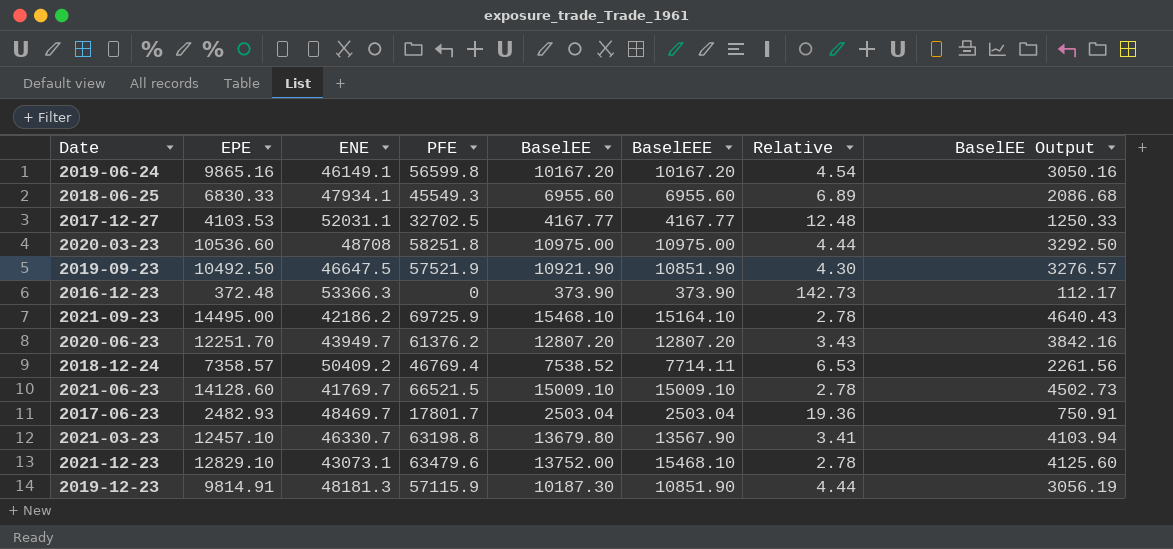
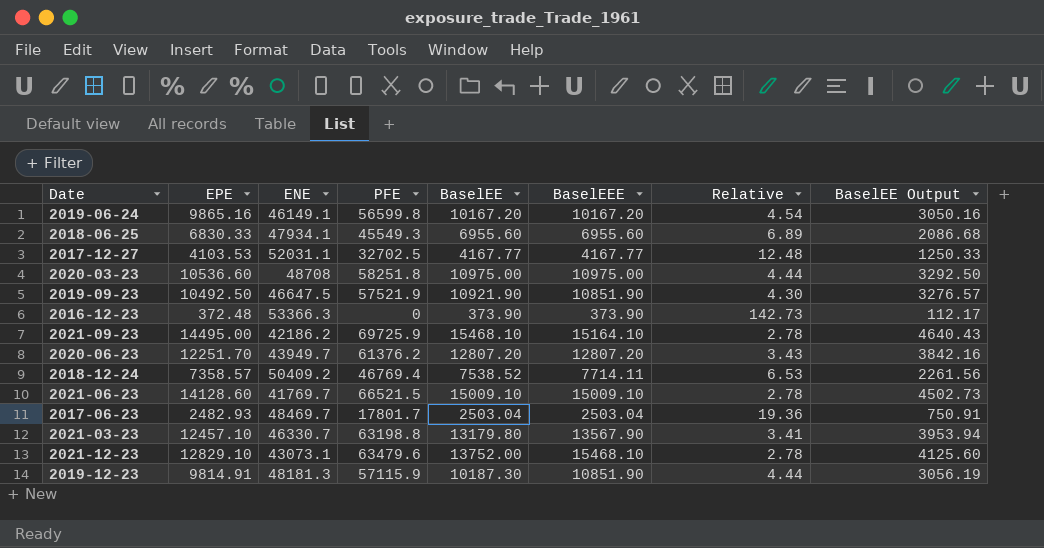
2021-03-23 | BaselEE: 13679.80 -> 13179.80
2021-03-23 | BaselEE Output: 4103.94 -> 3953.94

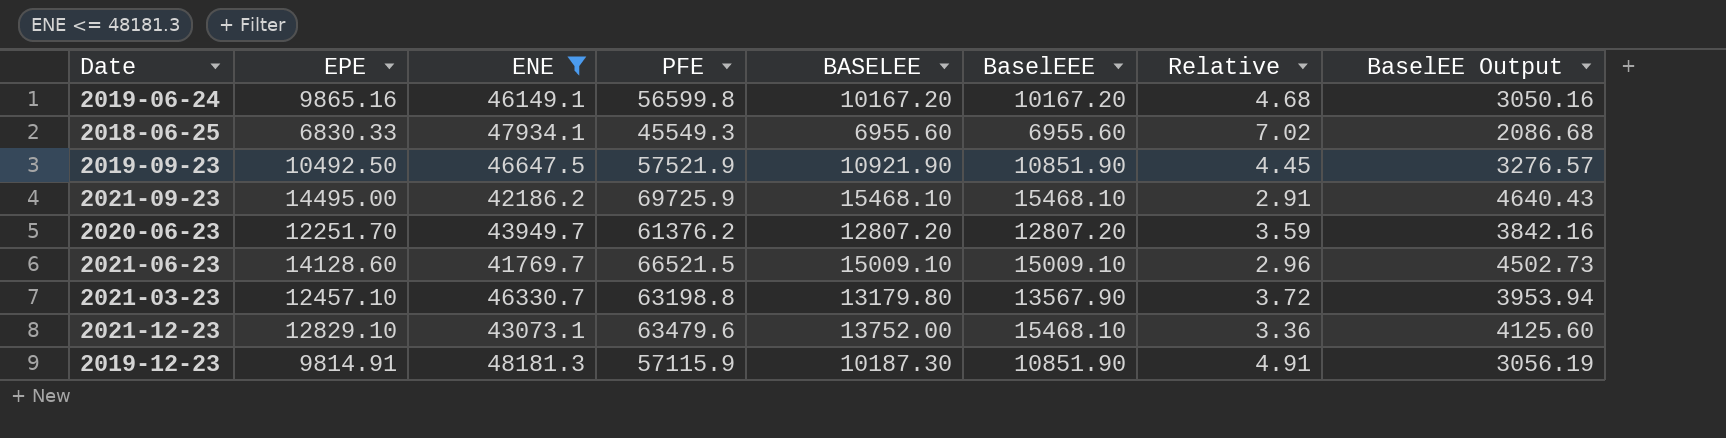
filter: none -> ENE <= 48181.3
column name: BaselEE -> BASELEE
column Relative | formula: [ENE] / [BaselEEE] -> [ENE] / [EPE]
2021-09-23 | BaselEEE: 15164.10 -> 15468.10

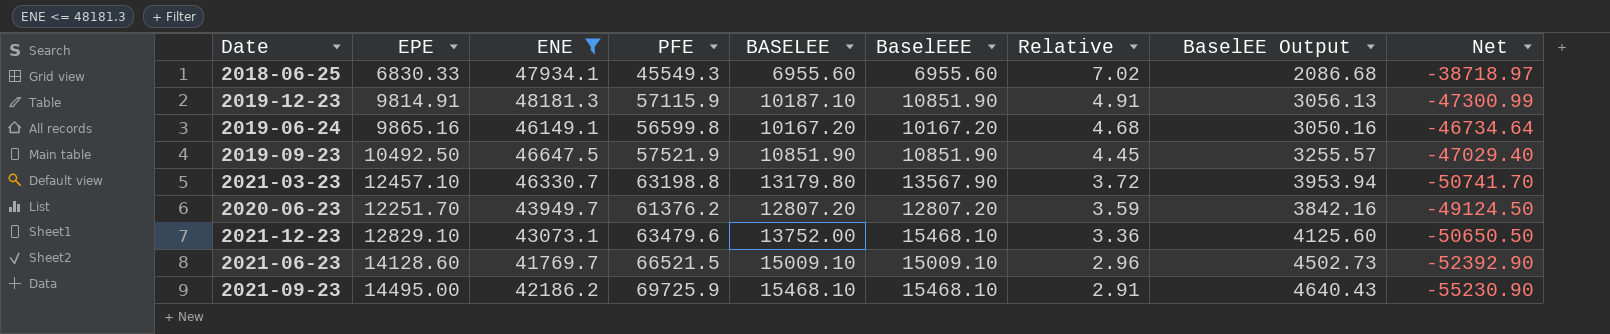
row order: none -> Relative descending
column Net | formula: none -> [EPE] - [PFE]
2019-12-23 | BASELEE: 10187.30 -> 10187.10
2019-12-23 | BaselEE Output: 3056.19 -> 3056.13
2019-09-23 | BASELEE: 10921.90 -> 10851.90
2019-09-23 | BaselEE Output: 3276.57 -> 3255.57

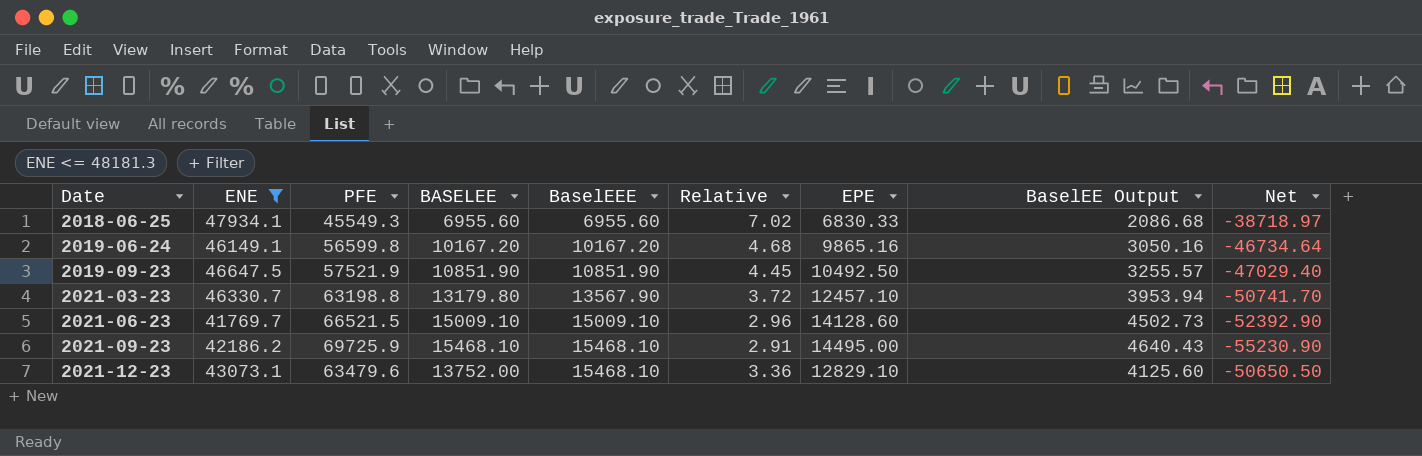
row order: Relative descending -> Date ascending
column EPE | position: 2 -> 7
row 2019-12-23: 9814.91 | 48181.3 | 57115.9 | 10187.10 | 10851.90 | 4.91 | 3056.13 | -47300.99 -> none
row 2020-06-23: 12251.70 | 43949.7 | 61376.2 | 12807.20 | 12807.20 | 3.59 | 3842.16 | -49124.50 -> none

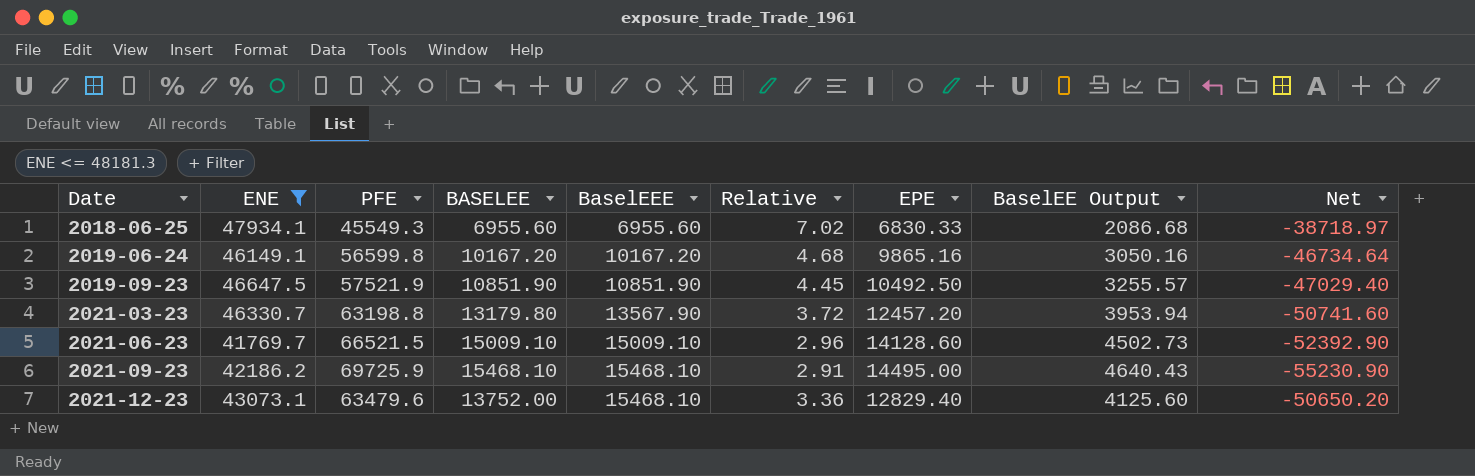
2021-03-23 | EPE: 12457.10 -> 12457.20
2021-03-23 | Net: -50741.70 -> -50741.60
2021-12-23 | EPE: 12829.10 -> 12829.40
2021-12-23 | Net: -50650.50 -> -50650.20

